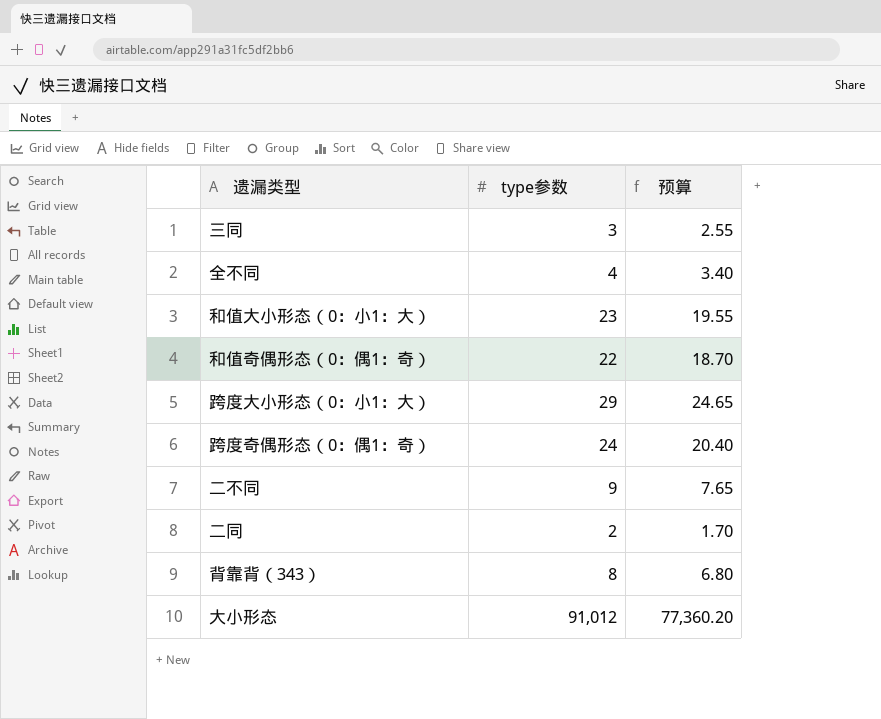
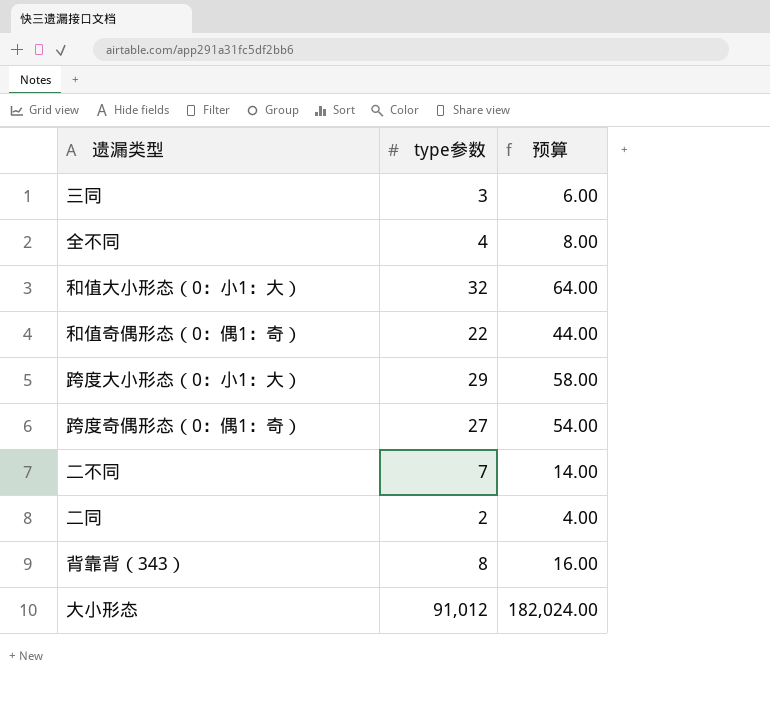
column 预算 | formula: [type参数] * 0.85 -> [type参数] * 2
和值大小形态（0：小1：大） | type参数: 23 -> 32
跨度奇偶形态（0：偶1：奇） | type参数: 24 -> 27
二不同 | type参数: 9 -> 7

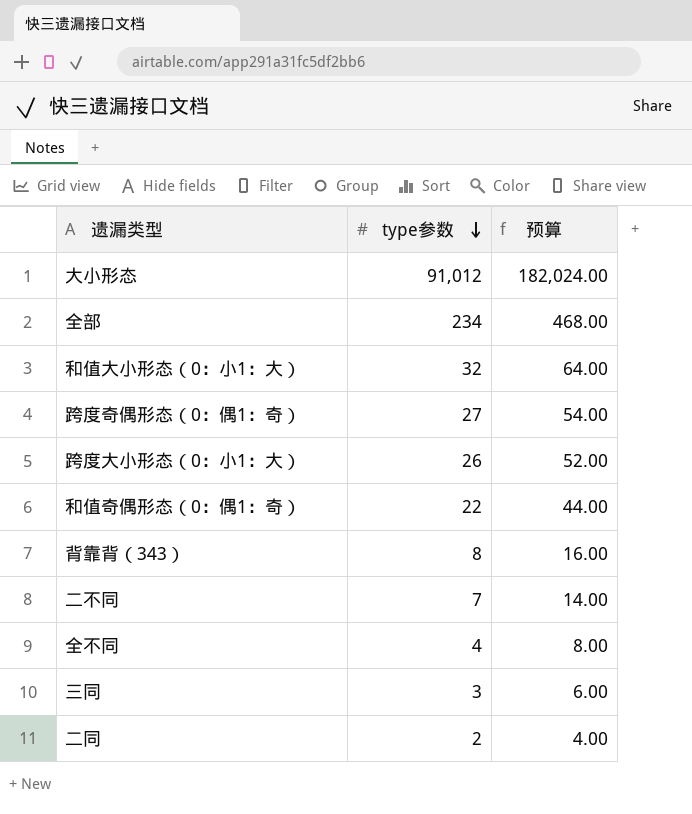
row order: none -> type参数 descending
row 全部: none -> 234 | 468.00
跨度大小形态（0：小1：大） | type参数: 29 -> 26
跨度大小形态（0：小1：大） | 预算: 58.00 -> 52.00

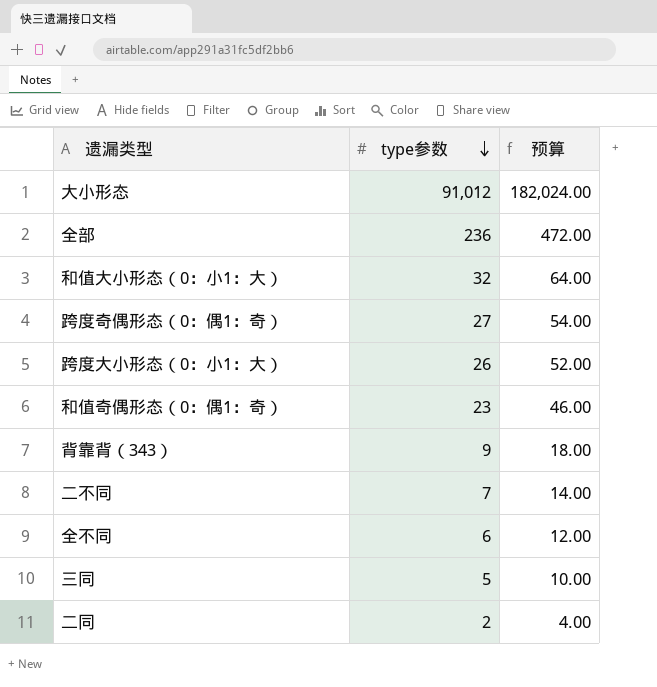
全部 | type参数: 234 -> 236
全部 | 预算: 468.00 -> 472.00
和值奇偶形态（0：偶1：奇） | type参数: 22 -> 23
和值奇偶形态（0：偶1：奇） | 预算: 44.00 -> 46.00
背靠背（343） | type参数: 8 -> 9
背靠背（343） | 预算: 16.00 -> 18.00
全不同 | type参数: 4 -> 6
全不同 | 预算: 8.00 -> 12.00
三同 | type参数: 3 -> 5
三同 | 预算: 6.00 -> 10.00

